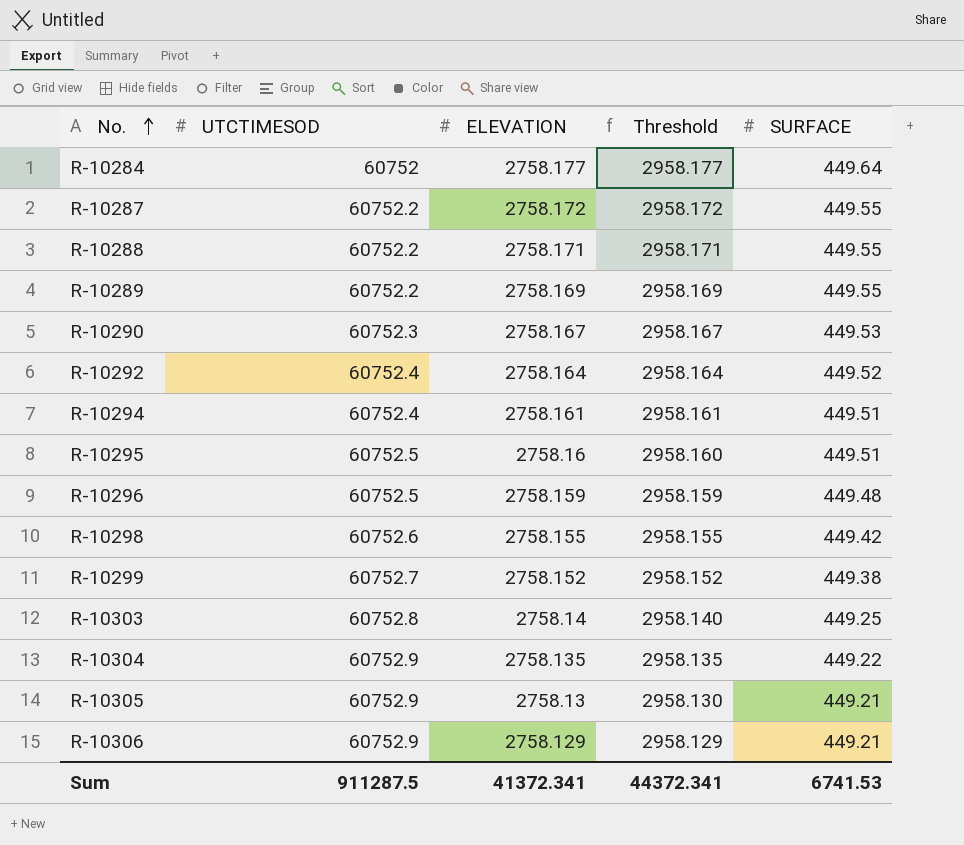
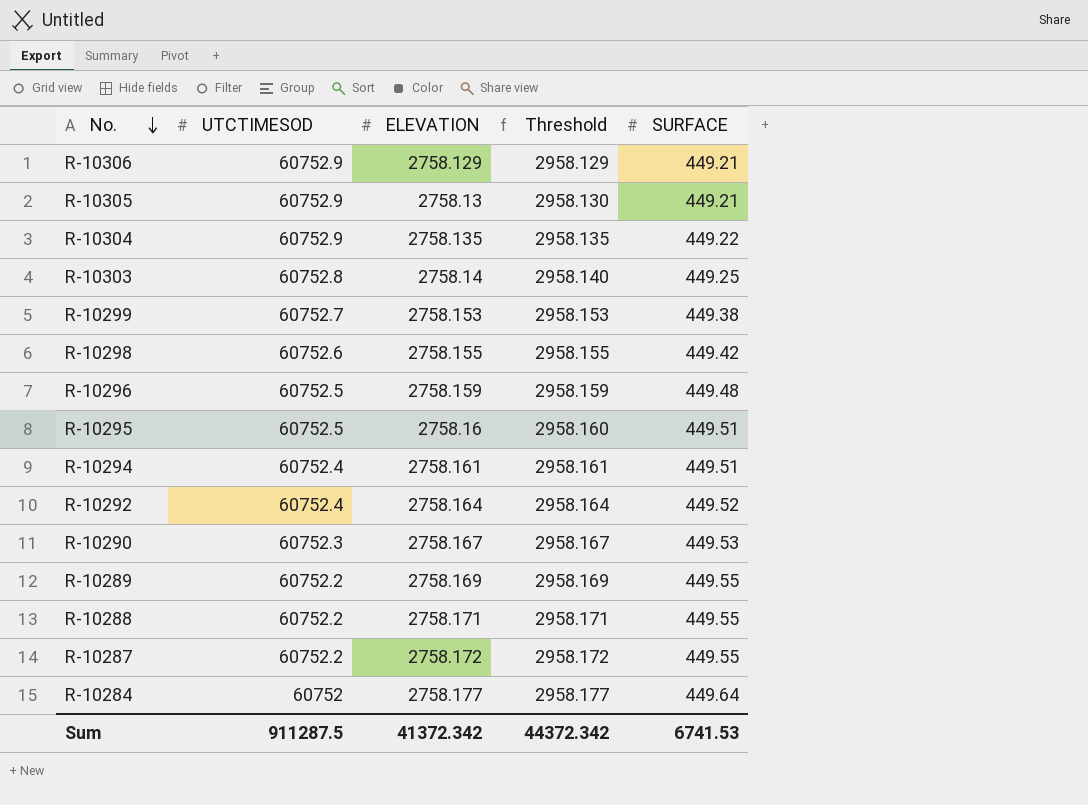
row order: No. ascending -> No. descending
R-10299 | ELEVATION: 2758.152 -> 2758.153
R-10299 | Threshold: 2958.152 -> 2958.153
Sum | ELEVATION: 41372.341 -> 41372.342
Sum | Threshold: 44372.341 -> 44372.342

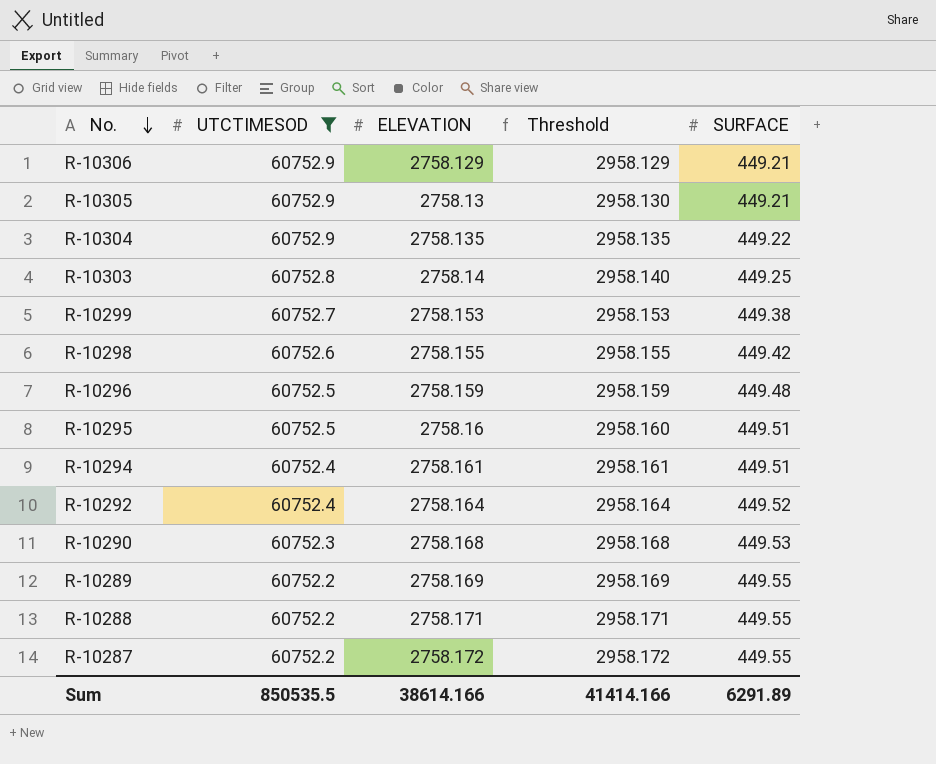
filter: none -> UTCTIMESOD != 60752
R-10290 | ELEVATION: 2758.167 -> 2758.168
R-10290 | Threshold: 2958.167 -> 2958.168
Sum | UTCTIMESOD: 911287.5 -> 850535.5
Sum | ELEVATION: 41372.342 -> 38614.166
Sum | Threshold: 44372.342 -> 41414.166
Sum | SURFACE: 6741.53 -> 6291.89

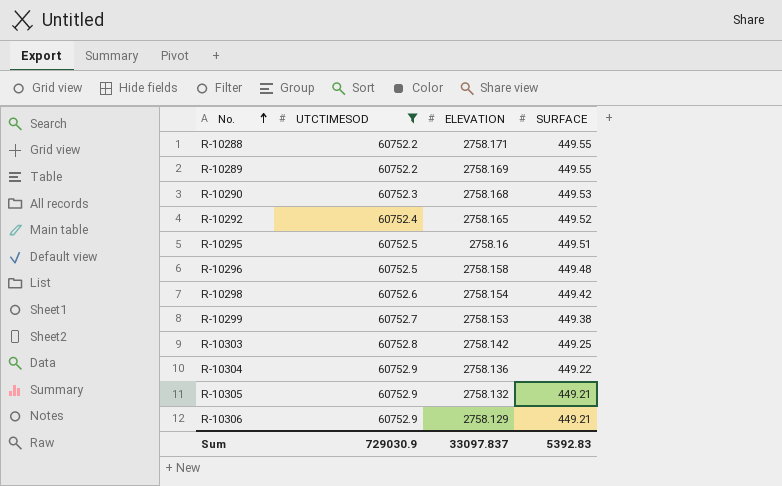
row order: No. descending -> No. ascending
column Threshold | formula: [ELEVATION] + 200 -> none
row R-10294: 60752.4 | 2758.161 | 2958.161 | 449.51 -> none
row R-10287: 60752.2 | 2758.172 | 2958.172 | 449.55 -> none
R-10292 | ELEVATION: 2758.164 -> 2758.165
R-10296 | ELEVATION: 2758.159 -> 2758.158
R-10298 | ELEVATION: 2758.155 -> 2758.154
R-10303 | ELEVATION: 2758.14 -> 2758.142
R-10304 | ELEVATION: 2758.135 -> 2758.136
R-10305 | ELEVATION: 2758.13 -> 2758.132
Sum | UTCTIMESOD: 850535.5 -> 729030.9
Sum | ELEVATION: 38614.166 -> 33097.837
Sum | SURFACE: 6291.89 -> 5392.83

